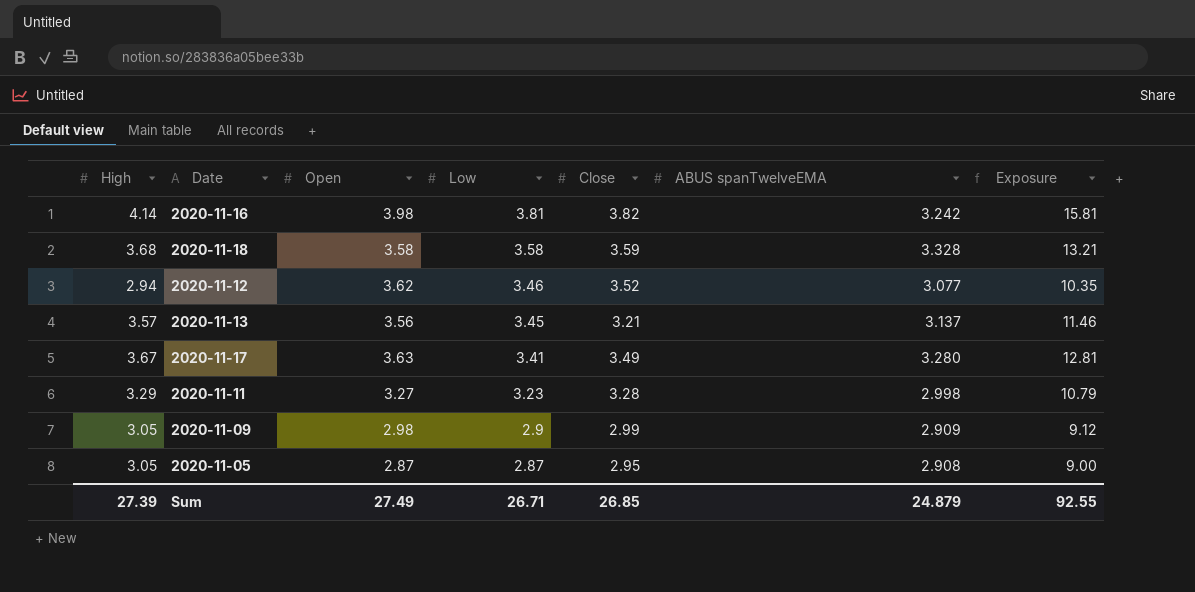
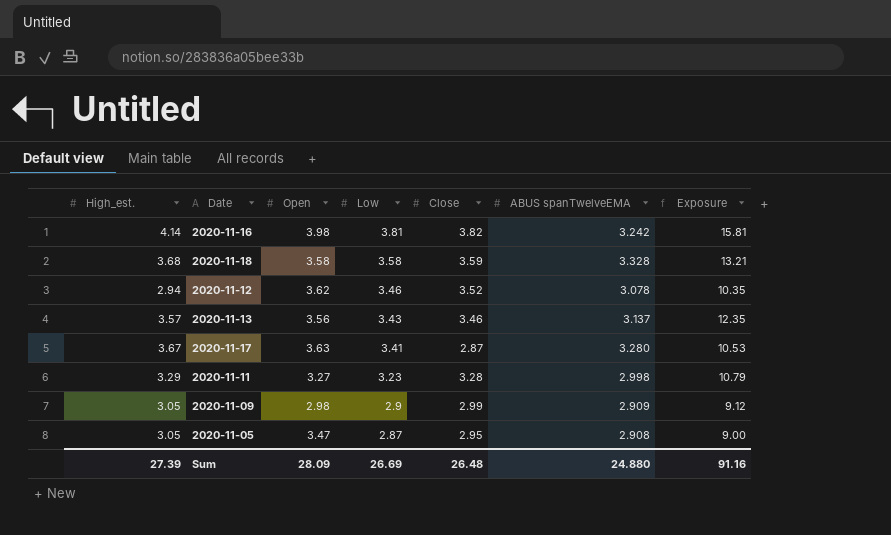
column name: High -> High_est.
2020-11-12 | ABUS spanTwelveEMA: 3.077 -> 3.078
2020-11-13 | Low: 3.45 -> 3.43
2020-11-13 | Close: 3.21 -> 3.46
2020-11-13 | Exposure: 11.46 -> 12.35
2020-11-17 | Close: 3.49 -> 2.87
2020-11-17 | Exposure: 12.81 -> 10.53
2020-11-05 | Open: 2.87 -> 3.47
Sum | Open: 27.49 -> 28.09
Sum | Low: 26.71 -> 26.69
Sum | Close: 26.85 -> 26.48
Sum | ABUS spanTwelveEMA: 24.879 -> 24.880
Sum | Exposure: 92.55 -> 91.16

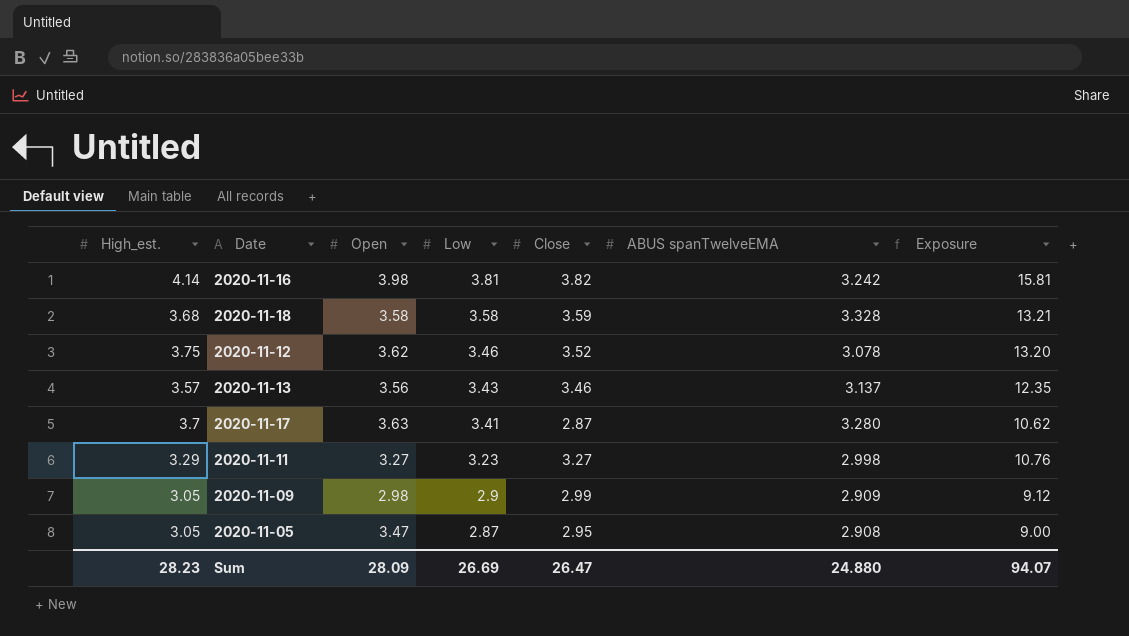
2020-11-12 | High_est.: 2.94 -> 3.75
2020-11-12 | Exposure: 10.35 -> 13.20
2020-11-17 | High_est.: 3.67 -> 3.7
2020-11-17 | Exposure: 10.53 -> 10.62
2020-11-11 | Close: 3.28 -> 3.27
2020-11-11 | Exposure: 10.79 -> 10.76
Sum | High_est.: 27.39 -> 28.23
Sum | Close: 26.48 -> 26.47
Sum | Exposure: 91.16 -> 94.07

